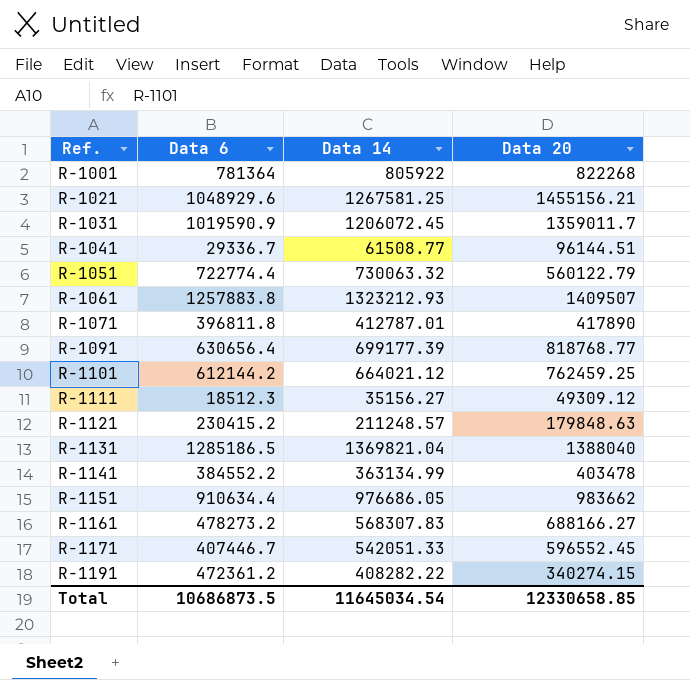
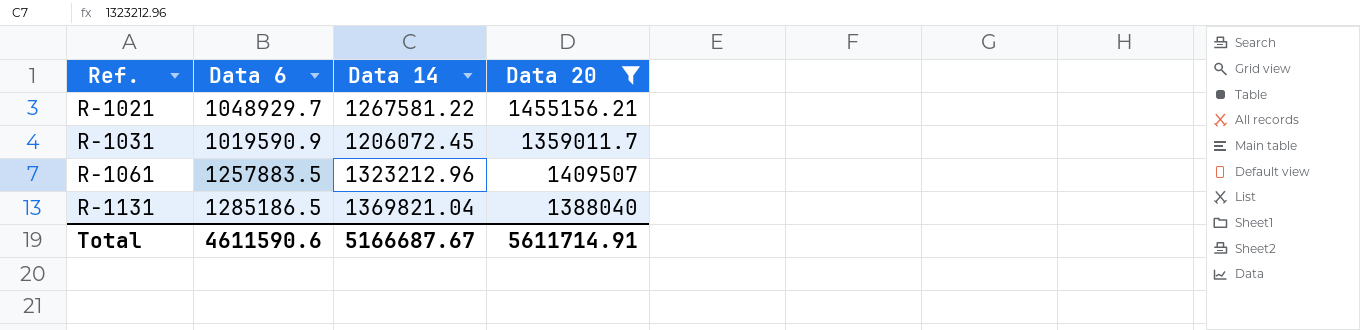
filter: none -> Data 20 >= 1359011.7
R-1021 | Data 6: 1048929.6 -> 1048929.7
R-1021 | Data 14: 1267581.25 -> 1267581.22
R-1061 | Data 6: 1257883.8 -> 1257883.5
R-1061 | Data 14: 1323212.93 -> 1323212.96
Total | Data 6: 10686873.5 -> 4611590.6
Total | Data 14: 11645034.54 -> 5166687.67
Total | Data 20: 12330658.85 -> 5611714.91

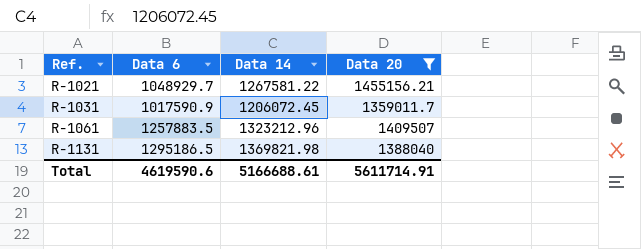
R-1031 | Data 6: 1019590.9 -> 1017590.9
R-1131 | Data 6: 1285186.5 -> 1295186.5
R-1131 | Data 14: 1369821.04 -> 1369821.98
Total | Data 6: 4611590.6 -> 4619590.6
Total | Data 14: 5166687.67 -> 5166688.61

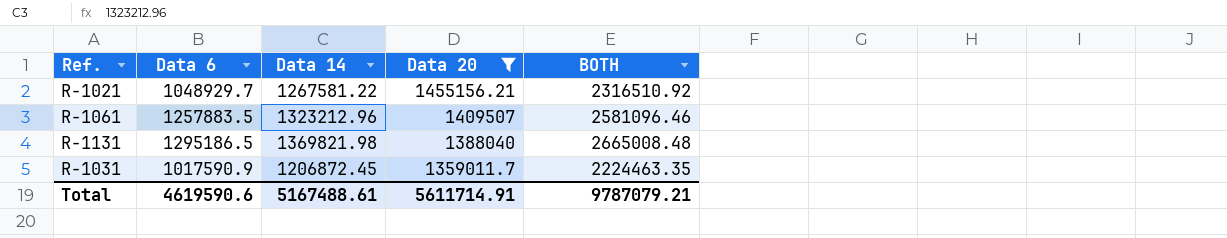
row order: Ref. ascending -> Data 20 descending
column BOTH | formula: none -> [Data 6] + [Data 14]
R-1031 | Data 14: 1206072.45 -> 1206872.45
Total | Data 14: 5166688.61 -> 5167488.61

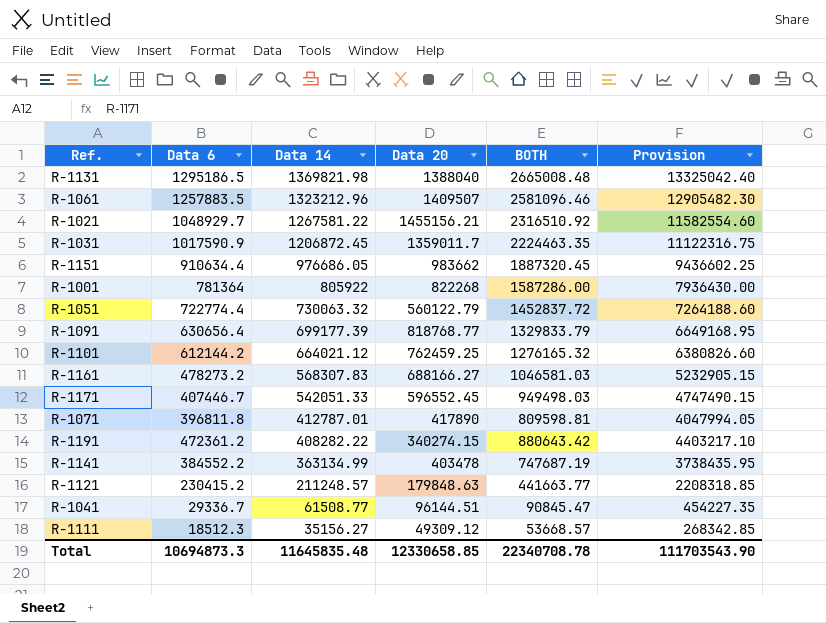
filter: Data 20 >= 1359011.7 -> none
row order: Data 20 descending -> Data 14 descending
column Provision | formula: none -> [BOTH] * 5
Total | Data 6: 4619590.6 -> 10694873.3
Total | Data 14: 5167488.61 -> 11645835.48
Total | Data 20: 5611714.91 -> 12330658.85
Total | BOTH: 9787079.21 -> 22340708.78

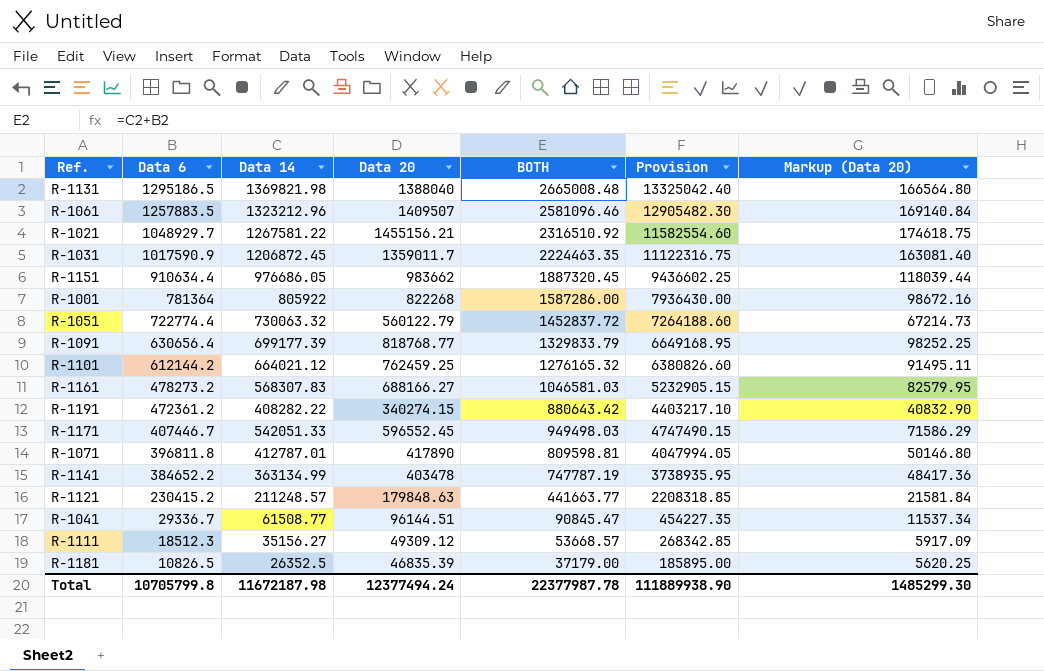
row order: Data 14 descending -> Data 6 descending
column Markup (Data 20) | formula: none -> [Data 20] * 0.12
R-1141 | Data 6: 384552.2 -> 384652.2
R-1141 | BOTH: 747687.19 -> 747787.19
R-1141 | Provision: 3738435.95 -> 3738935.95
row R-1181: none -> 10826.5 | 26352.5 | 46835.39 | 37179.00 | 185895.00 | 5620.25
Total | Data 6: 10694873.3 -> 10705799.8
Total | Data 14: 11645835.48 -> 11672187.98
Total | Data 20: 12330658.85 -> 12377494.24
Total | BOTH: 22340708.78 -> 22377987.78
Total | Provision: 111703543.90 -> 111889938.90

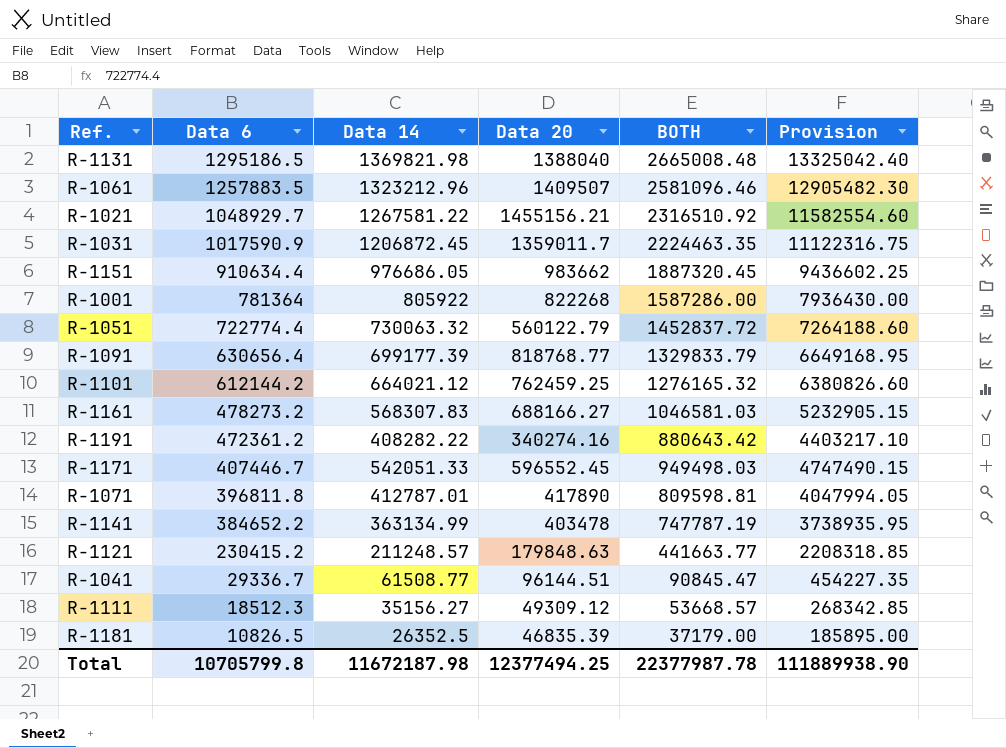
column Markup (Data 20) | formula: [Data 20] * 0.12 -> none
R-1191 | Data 20: 340274.15 -> 340274.16
Total | Data 20: 12377494.24 -> 12377494.25

